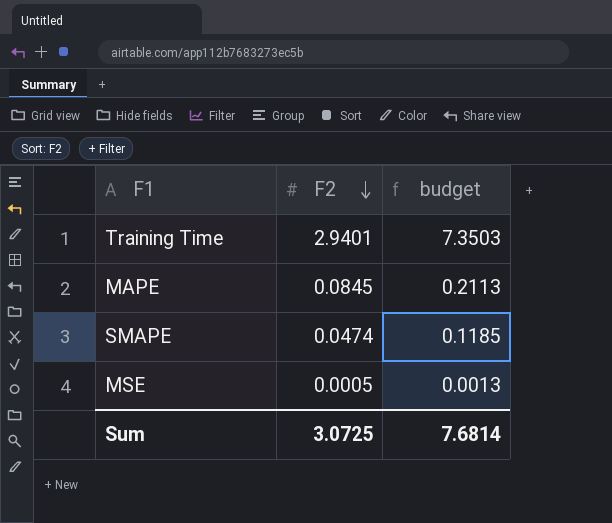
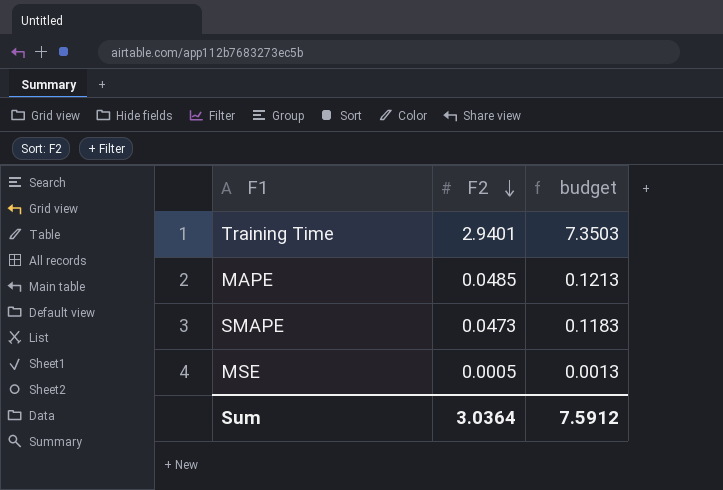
MAPE | F2: 0.0845 -> 0.0485
MAPE | budget: 0.2113 -> 0.1213
SMAPE | F2: 0.0474 -> 0.0473
SMAPE | budget: 0.1185 -> 0.1183
Sum | F2: 3.0725 -> 3.0364
Sum | budget: 7.6814 -> 7.5912

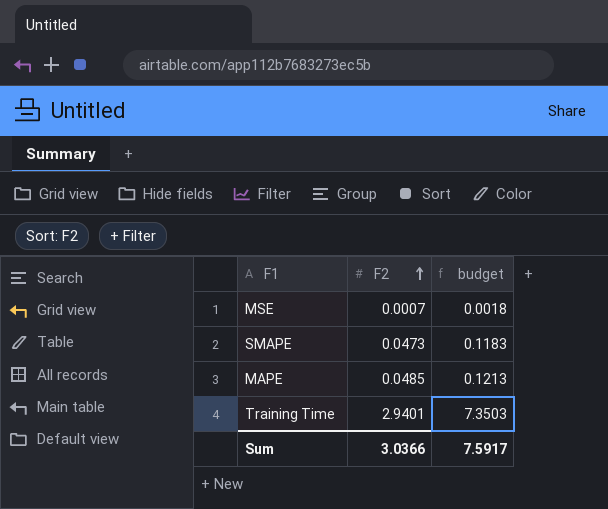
row order: F2 descending -> F2 ascending
MSE | F2: 0.0005 -> 0.0007
MSE | budget: 0.0013 -> 0.0018
Sum | F2: 3.0364 -> 3.0366
Sum | budget: 7.5912 -> 7.5917

